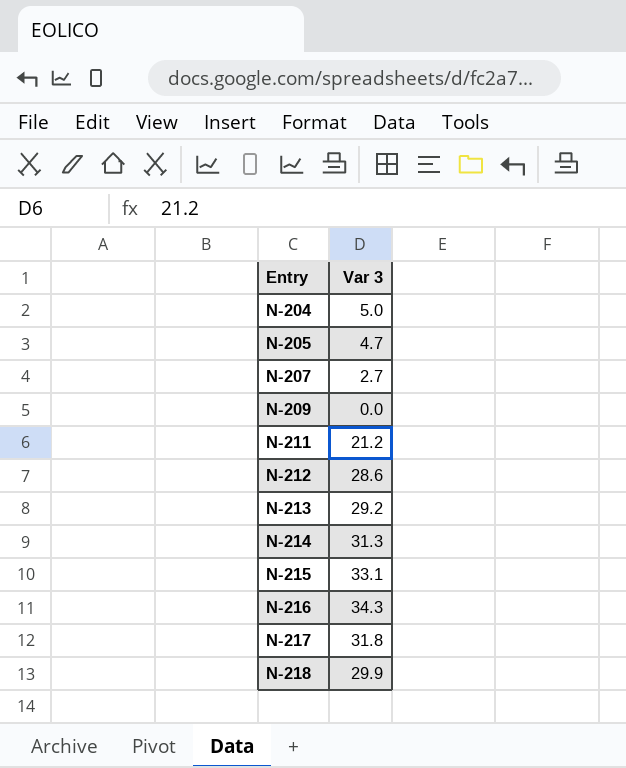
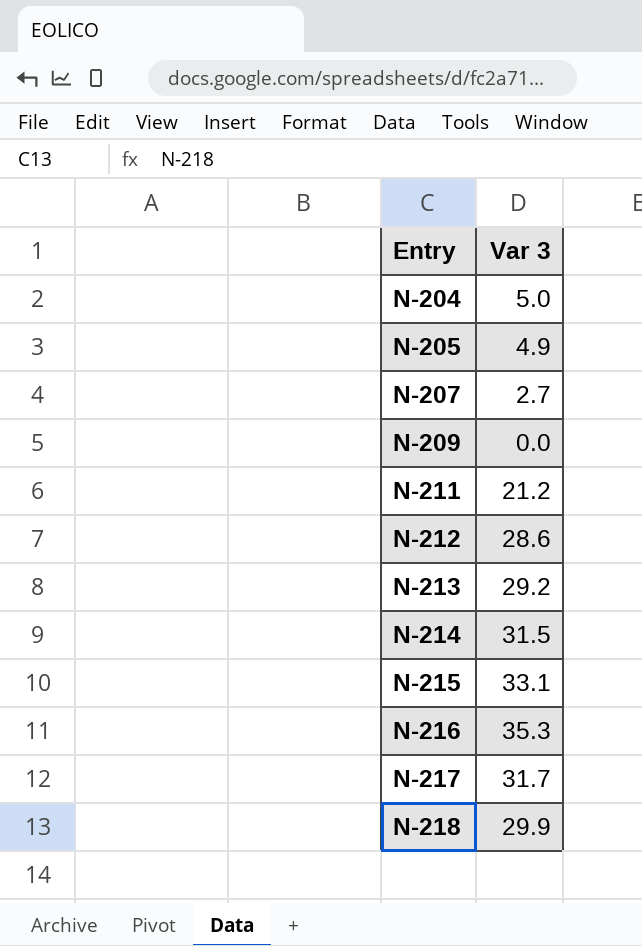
N-205 | Var 3: 4.7 -> 4.9
N-214 | Var 3: 31.3 -> 31.5
N-216 | Var 3: 34.3 -> 35.3
N-217 | Var 3: 31.8 -> 31.7

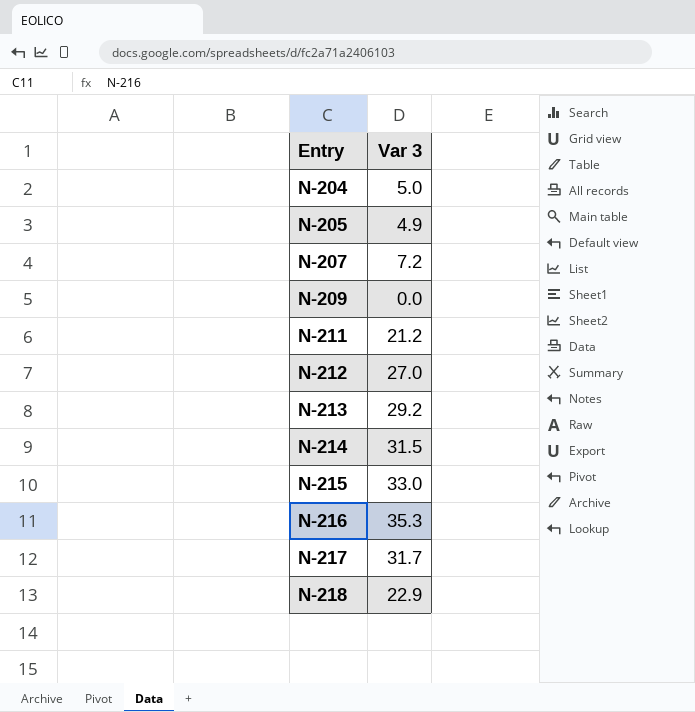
N-207 | Var 3: 2.7 -> 7.2
N-212 | Var 3: 28.6 -> 27.0
N-215 | Var 3: 33.1 -> 33.0
N-218 | Var 3: 29.9 -> 22.9

